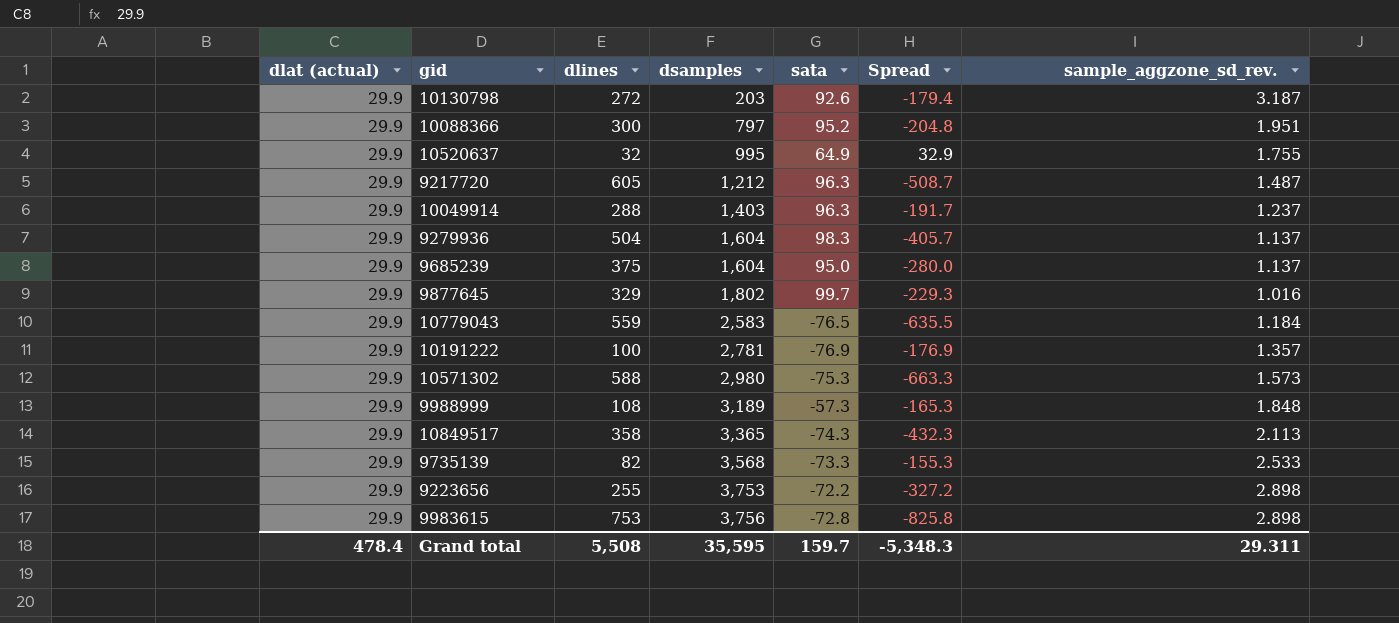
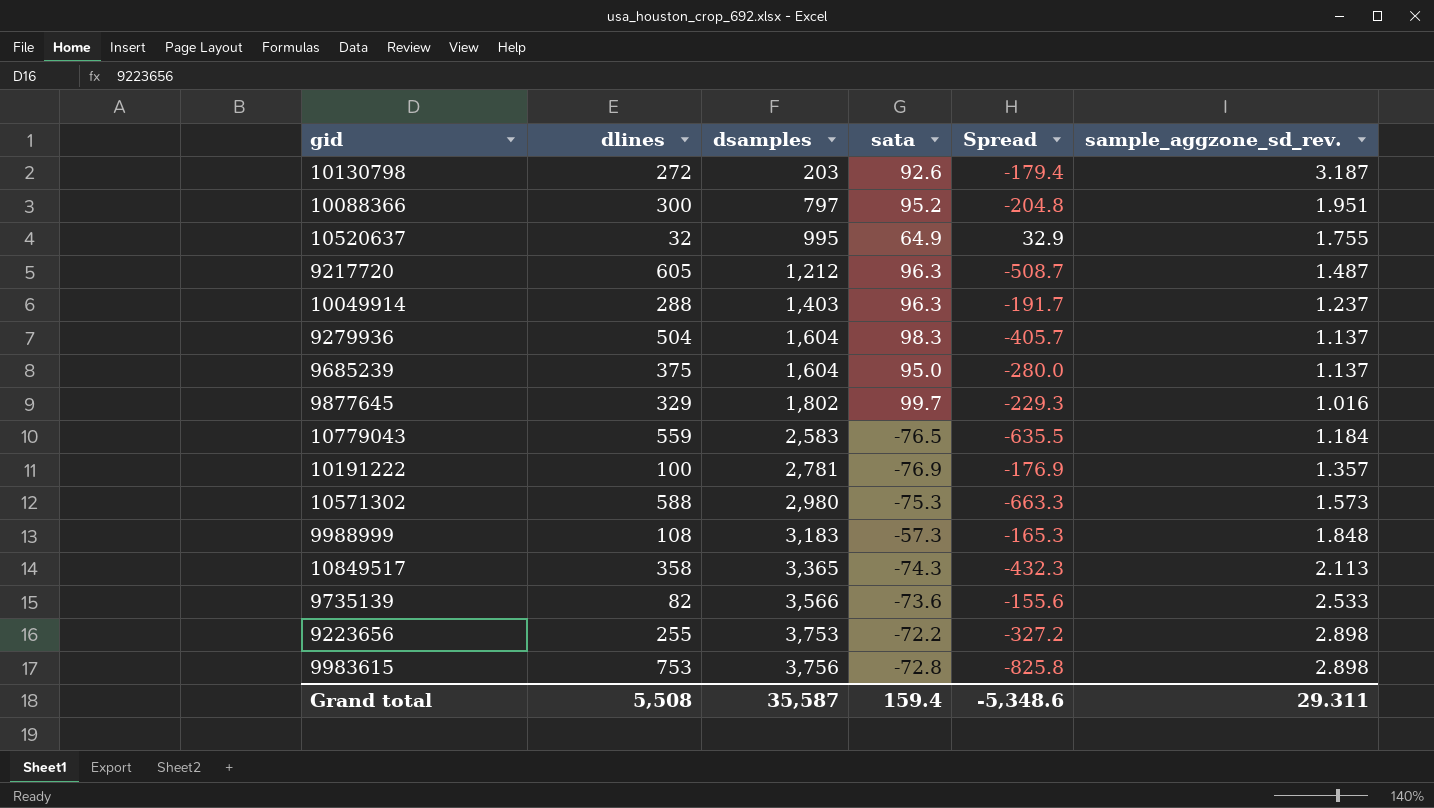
column dlat (actual) | position: 1 -> none
9988999 | dsamples: 3,189 -> 3,183
9735139 | dsamples: 3,568 -> 3,566
9735139 | sata: -73.3 -> -73.6
9735139 | Spread: -155.3 -> -155.6
Grand total | dsamples: 35,595 -> 35,587
Grand total | sata: 159.7 -> 159.4
Grand total | Spread: -5,348.3 -> -5,348.6

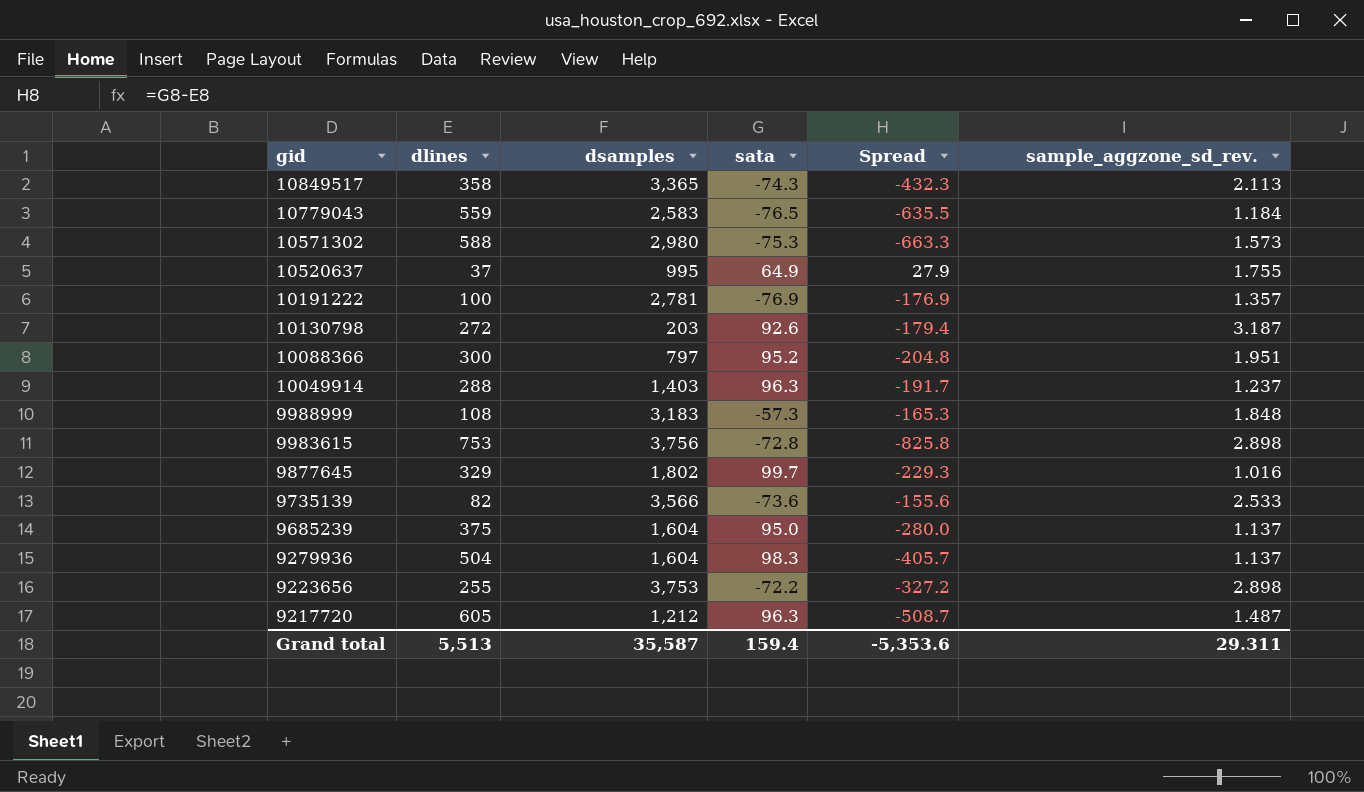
row order: dsamples ascending -> gid descending
10520637 | dlines: 32 -> 37
10520637 | Spread: 32.9 -> 27.9
Grand total | dlines: 5,508 -> 5,513
Grand total | Spread: -5,348.6 -> -5,353.6

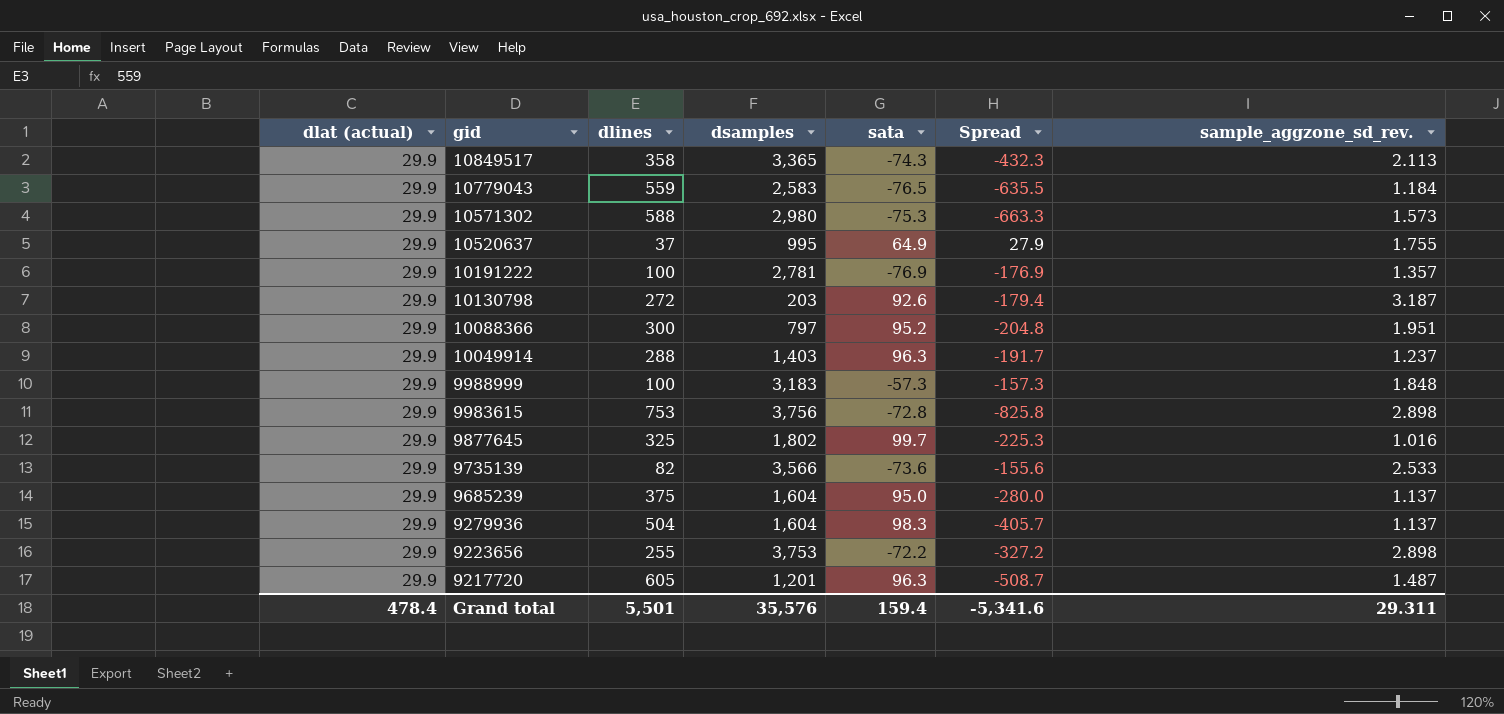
column dlat (actual) | position: none -> 1
9988999 | dlines: 108 -> 100
9988999 | Spread: -165.3 -> -157.3
9877645 | dlines: 329 -> 325
9877645 | Spread: -229.3 -> -225.3
9217720 | dsamples: 1,212 -> 1,201
Grand total | dlines: 5,513 -> 5,501
Grand total | dsamples: 35,587 -> 35,576
Grand total | Spread: -5,353.6 -> -5,341.6

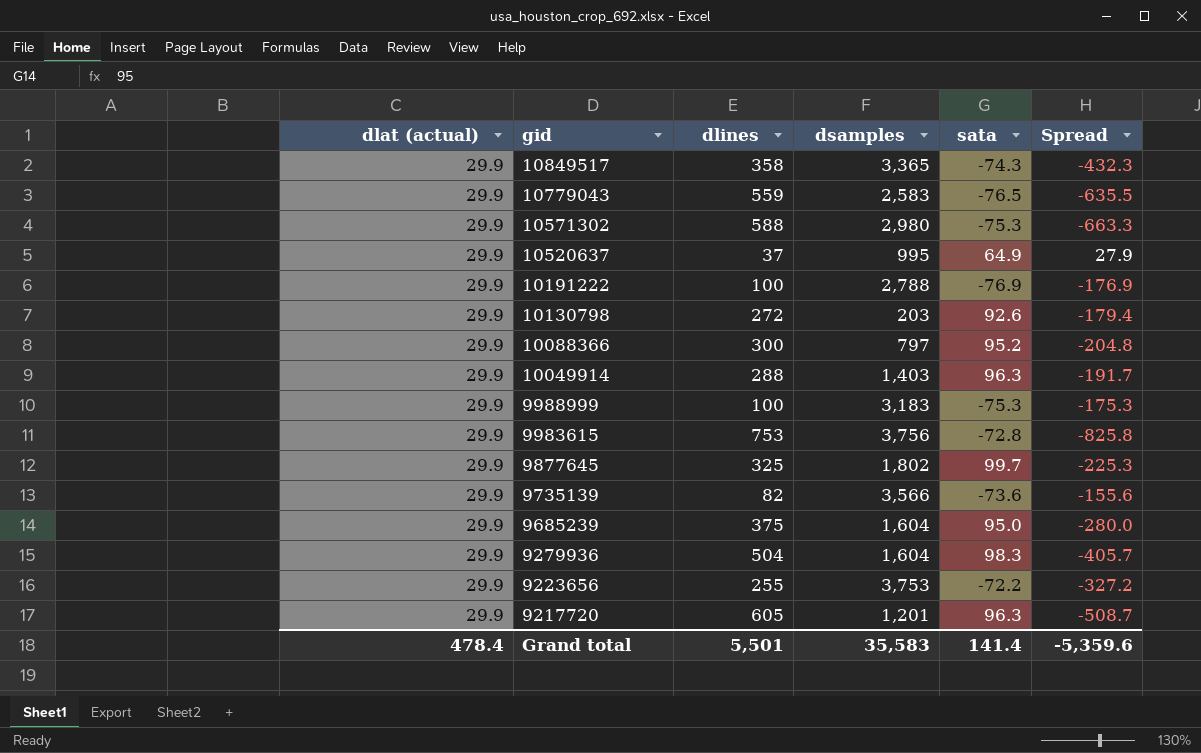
column sample_aggzone_sd_rev. | position: 7 -> none
10191222 | dsamples: 2,781 -> 2,788
9988999 | sata: -57.3 -> -75.3
9988999 | Spread: -157.3 -> -175.3
Grand total | dsamples: 35,576 -> 35,583
Grand total | sata: 159.4 -> 141.4
Grand total | Spread: -5,341.6 -> -5,359.6

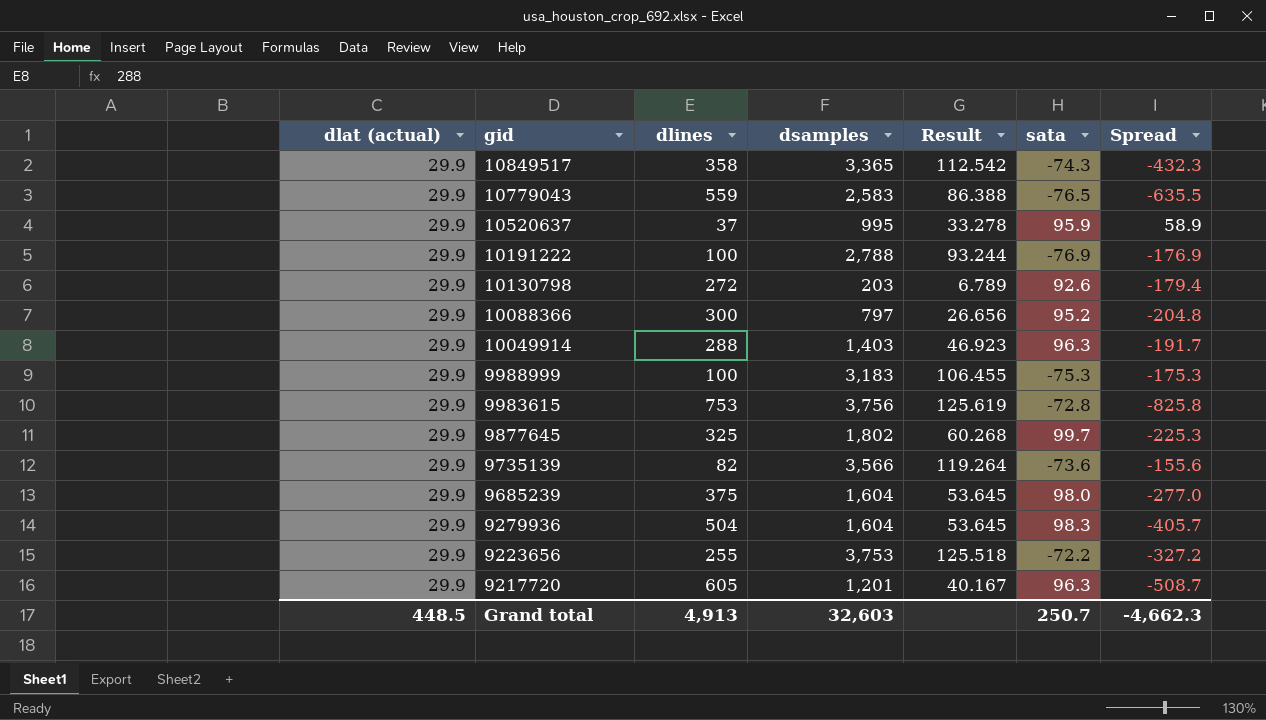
column Result | formula: none -> [dsamples] / [dlat (actual)]
row 10571302: 29.9 | 588 | 2,980 | -75.3 | -663.3 -> none
10520637 | sata: 64.9 -> 95.9
10520637 | Spread: 27.9 -> 58.9
9685239 | sata: 95.0 -> 98.0
9685239 | Spread: -280.0 -> -277.0
Grand total | dlat (actual): 478.4 -> 448.5
Grand total | dlines: 5,501 -> 4,913
Grand total | dsamples: 35,583 -> 32,603
Grand total | sata: 141.4 -> 250.7
Grand total | Spread: -5,359.6 -> -4,662.3

